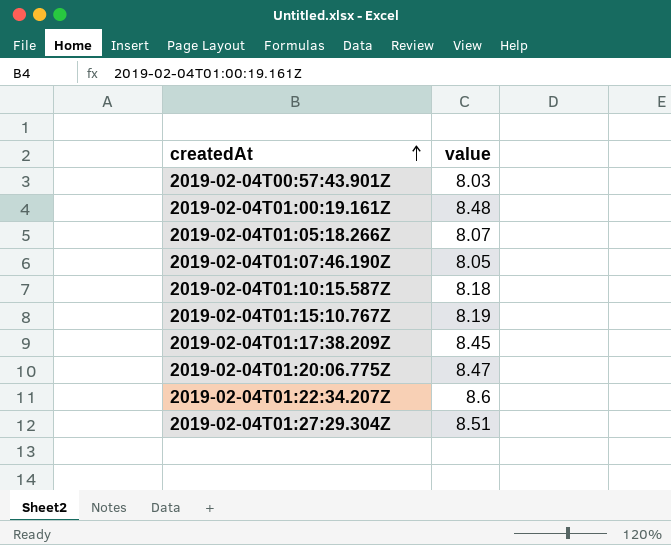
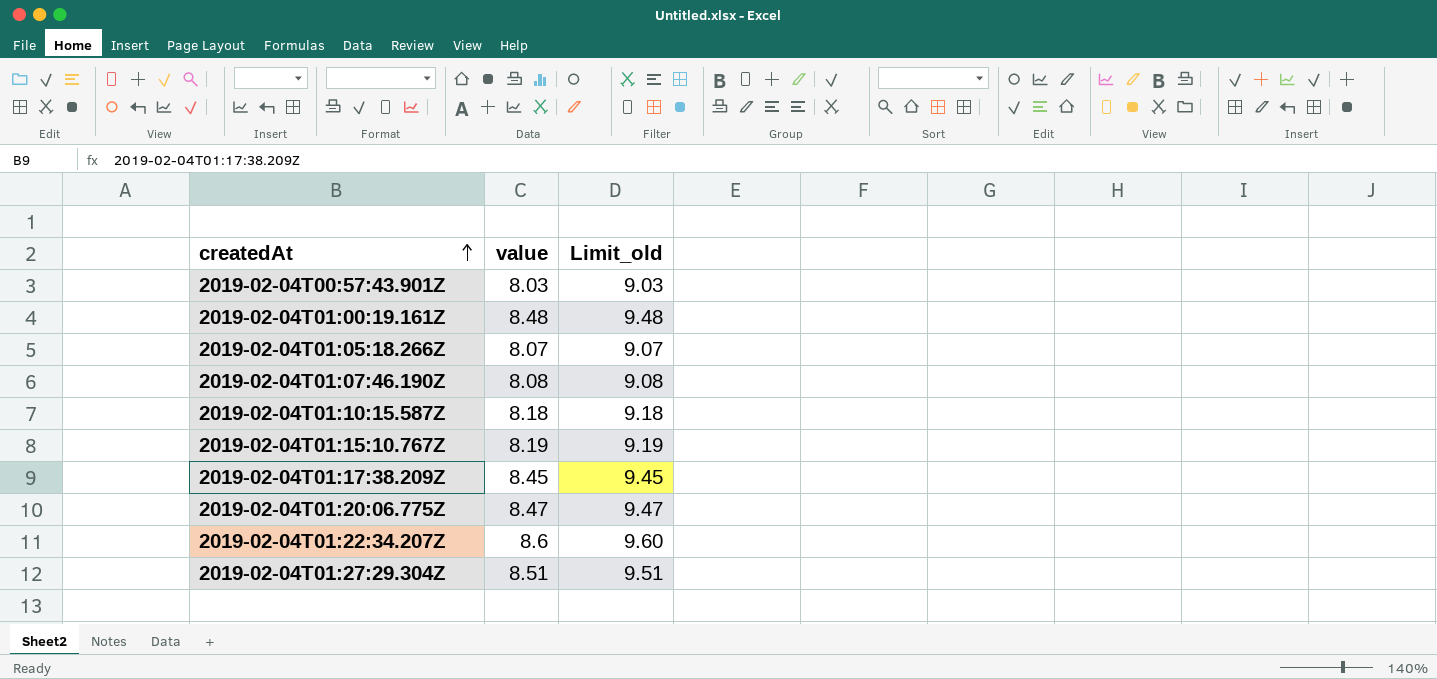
column Limit_old | formula: none -> [value] + 1
2019-02-04T01:07:46.190Z | value: 8.05 -> 8.08

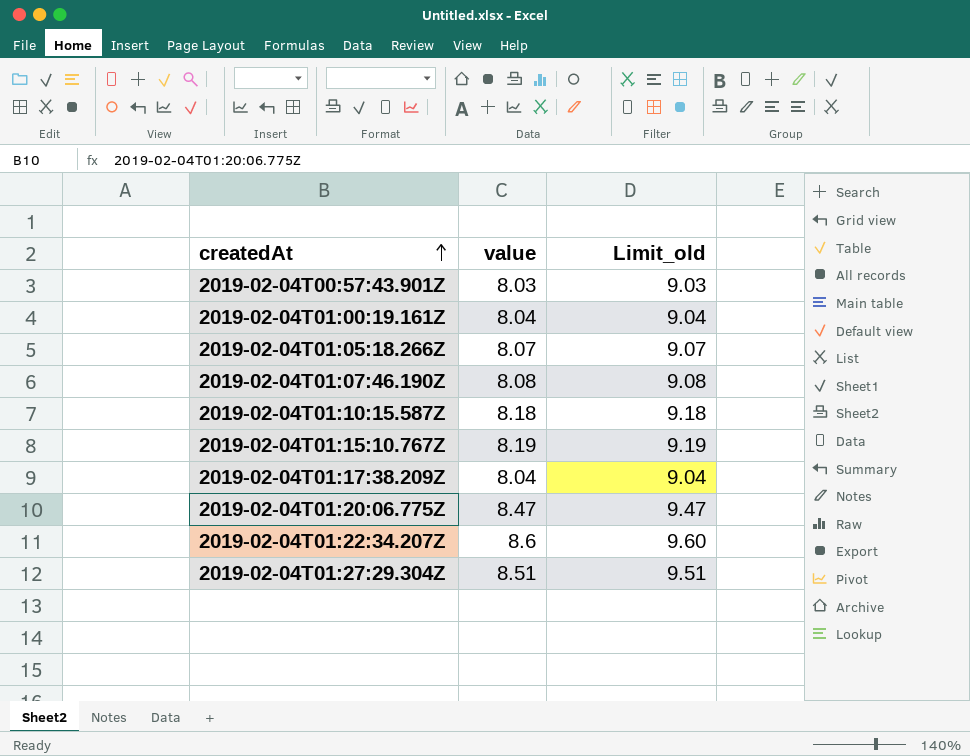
2019-02-04T01:00:19.161Z | value: 8.48 -> 8.04
2019-02-04T01:00:19.161Z | Limit_old: 9.48 -> 9.04
2019-02-04T01:17:38.209Z | value: 8.45 -> 8.04
2019-02-04T01:17:38.209Z | Limit_old: 9.45 -> 9.04

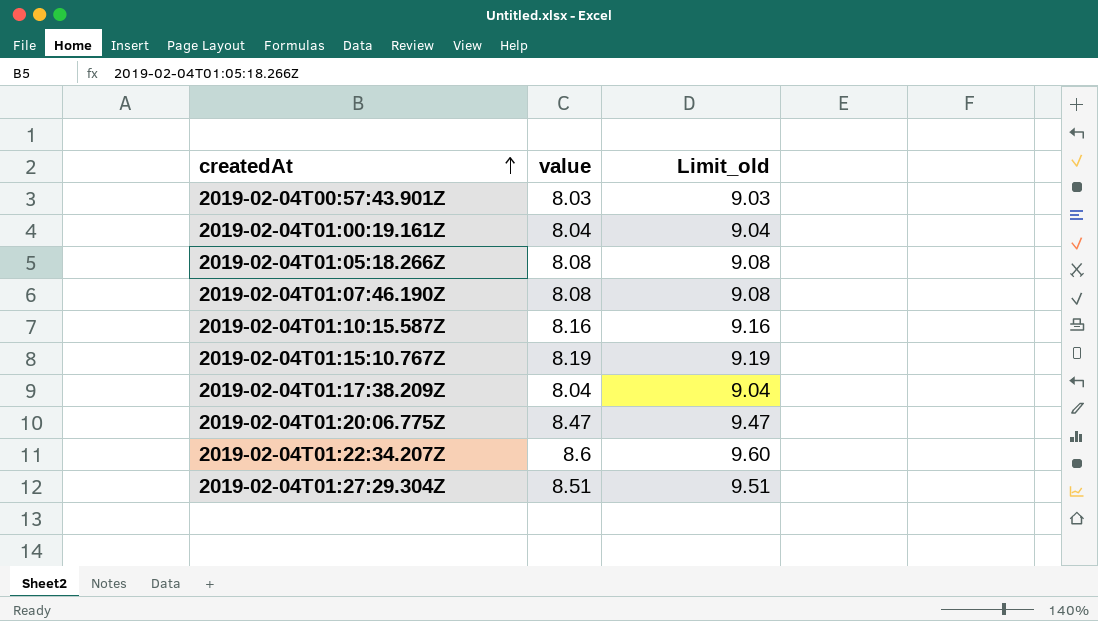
2019-02-04T01:05:18.266Z | value: 8.07 -> 8.08
2019-02-04T01:05:18.266Z | Limit_old: 9.07 -> 9.08
2019-02-04T01:10:15.587Z | value: 8.18 -> 8.16
2019-02-04T01:10:15.587Z | Limit_old: 9.18 -> 9.16

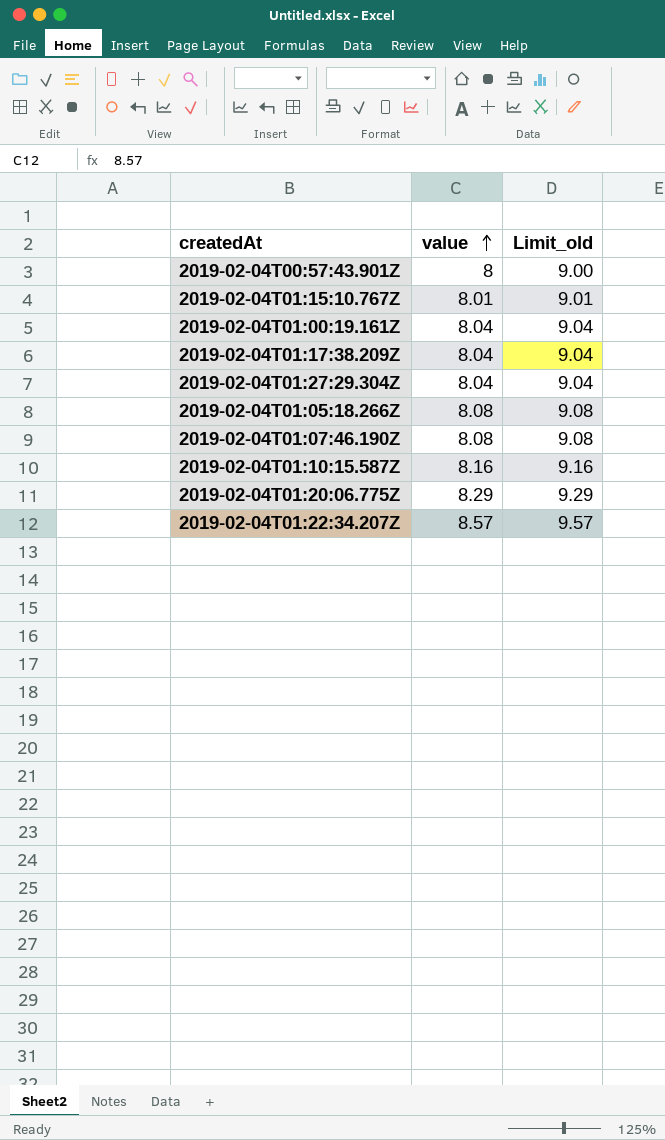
row order: createdAt ascending -> value ascending
2019-02-04T00:57:43.901Z | value: 8.03 -> 8
2019-02-04T00:57:43.901Z | Limit_old: 9.03 -> 9.00
2019-02-04T01:15:10.767Z | value: 8.19 -> 8.01
2019-02-04T01:15:10.767Z | Limit_old: 9.19 -> 9.01
2019-02-04T01:27:29.304Z | value: 8.51 -> 8.04
2019-02-04T01:27:29.304Z | Limit_old: 9.51 -> 9.04
2019-02-04T01:20:06.775Z | value: 8.47 -> 8.29
2019-02-04T01:20:06.775Z | Limit_old: 9.47 -> 9.29
2019-02-04T01:22:34.207Z | value: 8.6 -> 8.57
2019-02-04T01:22:34.207Z | Limit_old: 9.60 -> 9.57

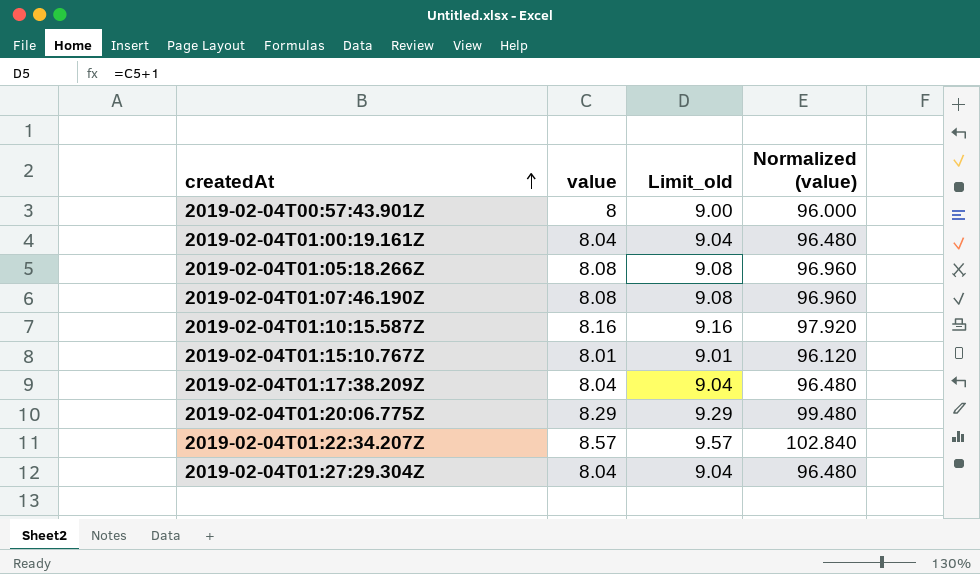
row order: value ascending -> createdAt ascending
column Normalized (value) | formula: none -> [value] * 12

